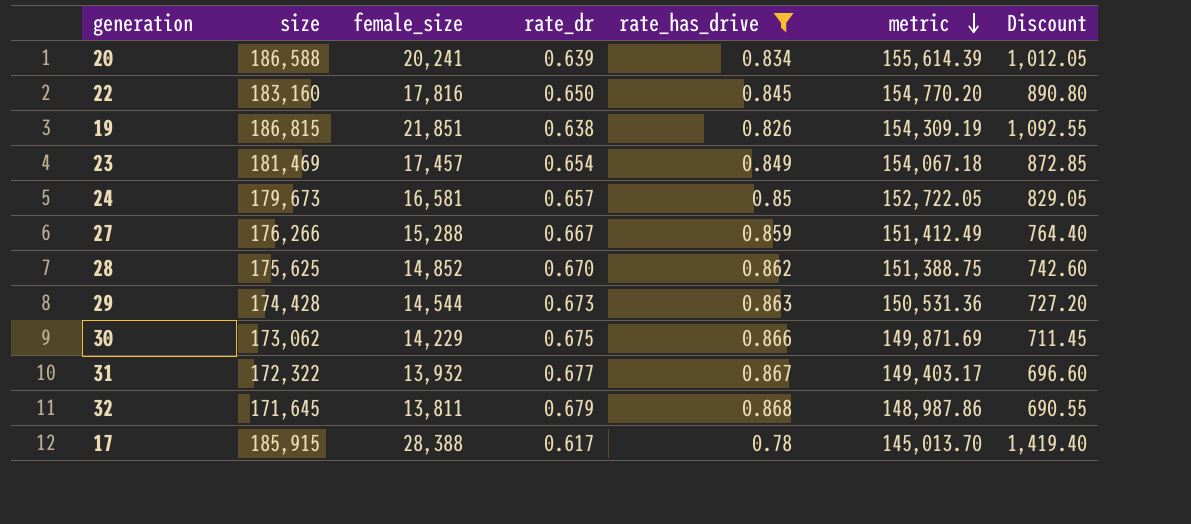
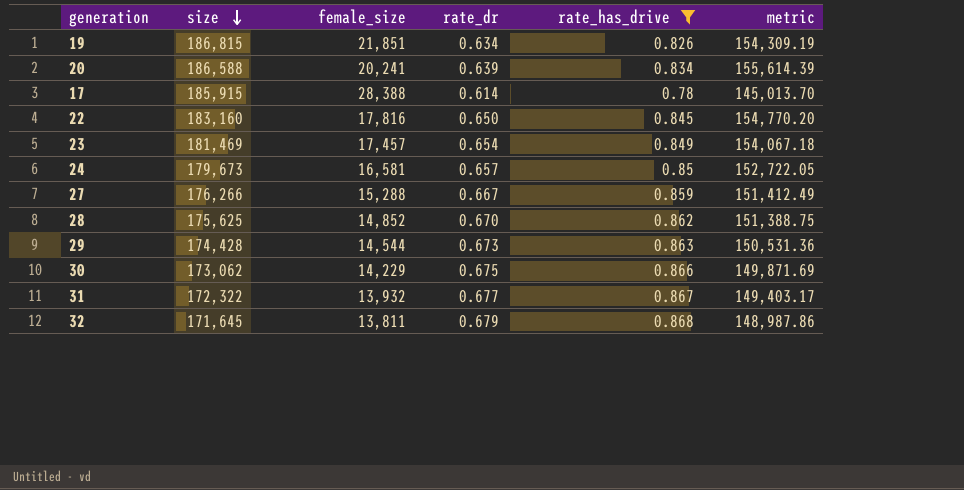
row order: metric descending -> size descending
column Discount | formula: [female_size] * 0.05 -> none
19 | rate_dr: 0.638 -> 0.634
17 | rate_dr: 0.617 -> 0.614

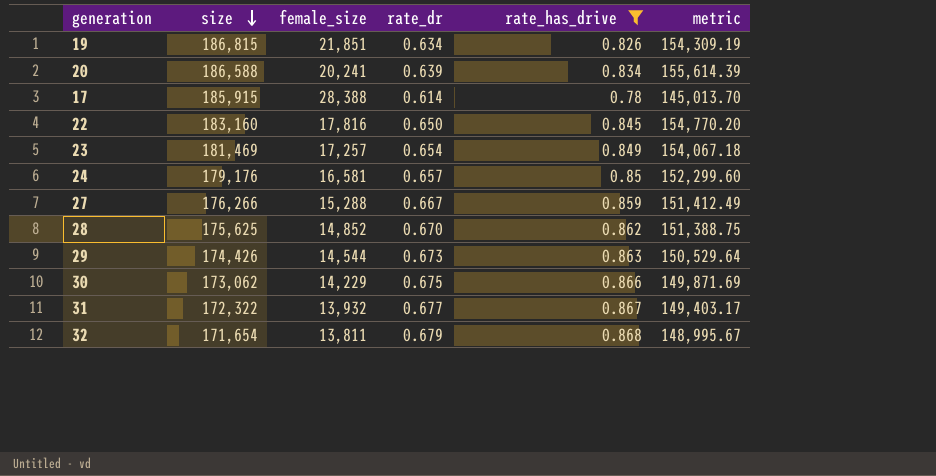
23 | female_size: 17,457 -> 17,257
24 | size: 179,673 -> 179,176
24 | metric: 152,722.05 -> 152,299.60
29 | size: 174,428 -> 174,426
29 | metric: 150,531.36 -> 150,529.64
32 | size: 171,645 -> 171,654
32 | metric: 148,987.86 -> 148,995.67

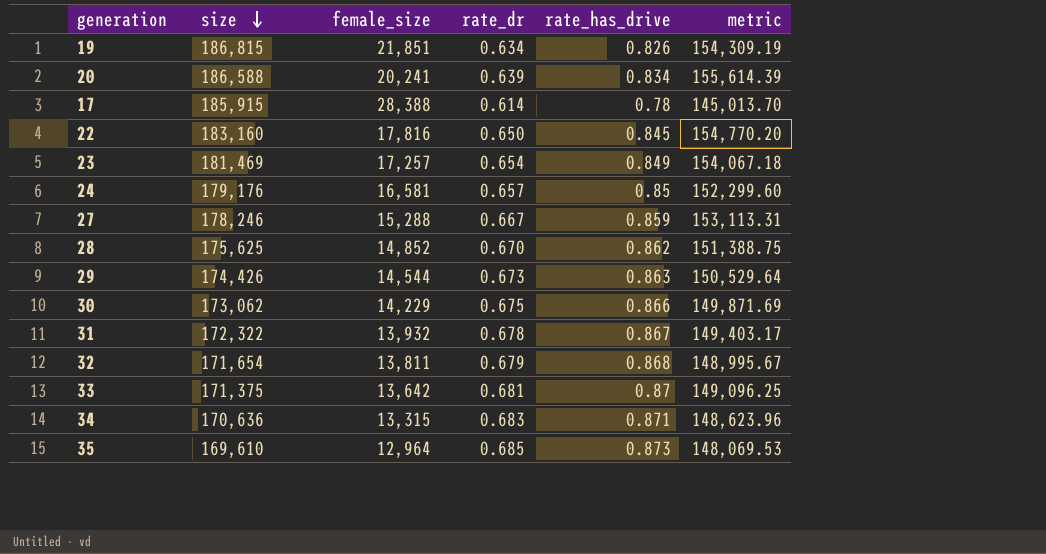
filter: rate_has_drive <= 0.868 -> none
27 | size: 176,266 -> 178,246
27 | metric: 151,412.49 -> 153,113.31
31 | rate_dr: 0.677 -> 0.678

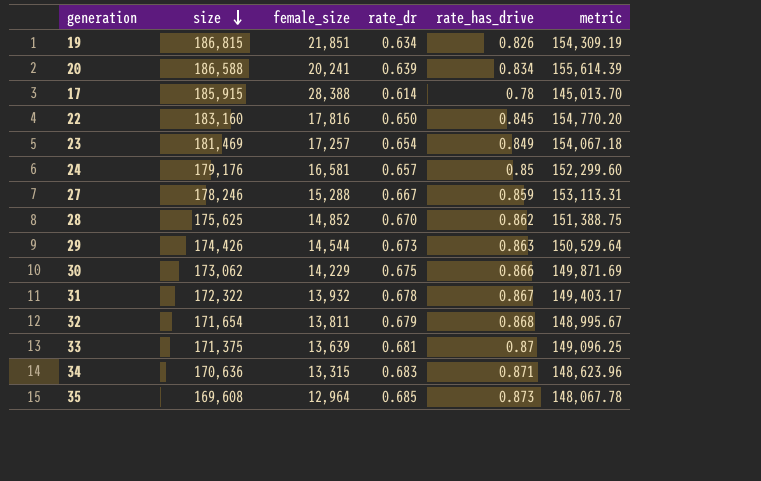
33 | female_size: 13,642 -> 13,639
35 | size: 169,610 -> 169,608
35 | metric: 148,069.53 -> 148,067.78

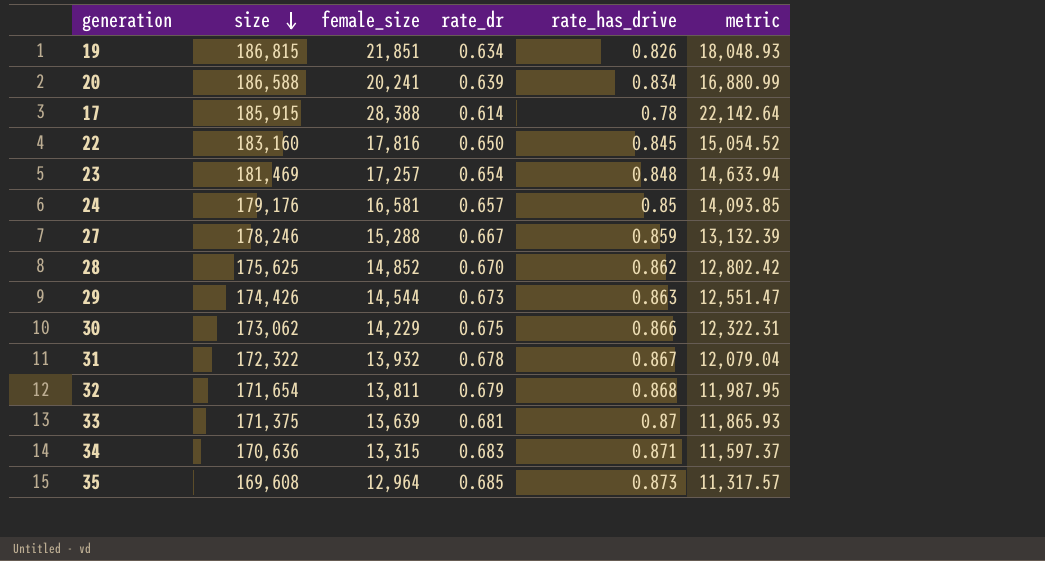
column metric | formula: [size] * [rate_has_drive] -> [female_size] * [rate_has_drive]
23 | rate_has_drive: 0.849 -> 0.848

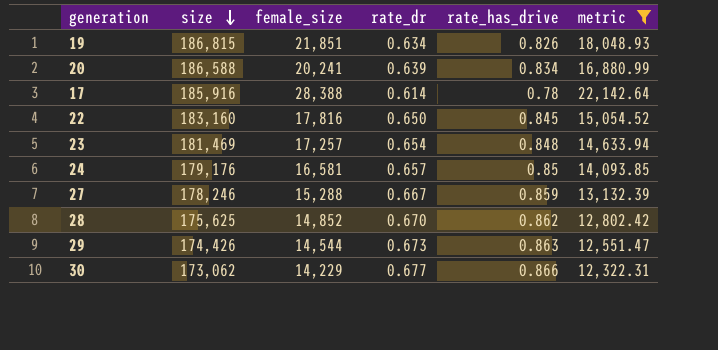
filter: none -> metric >= 12,322.31
17 | size: 185,915 -> 185,916
30 | rate_dr: 0.675 -> 0.677

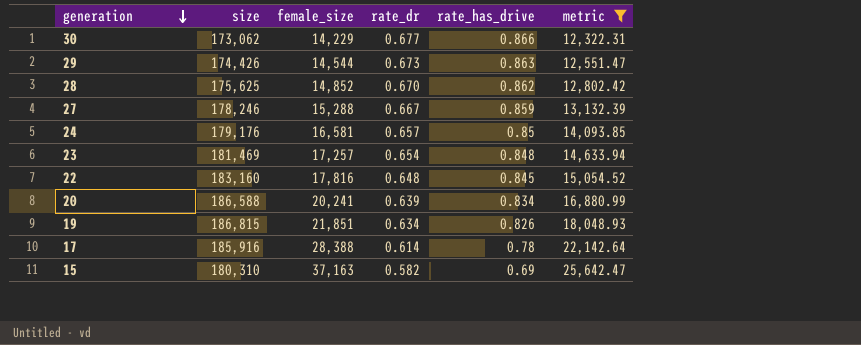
row order: size descending -> generation descending
22 | rate_dr: 0.650 -> 0.648
row 15: none -> 180,310 | 37,163 | 0.582 | 0.69 | 25,642.47

